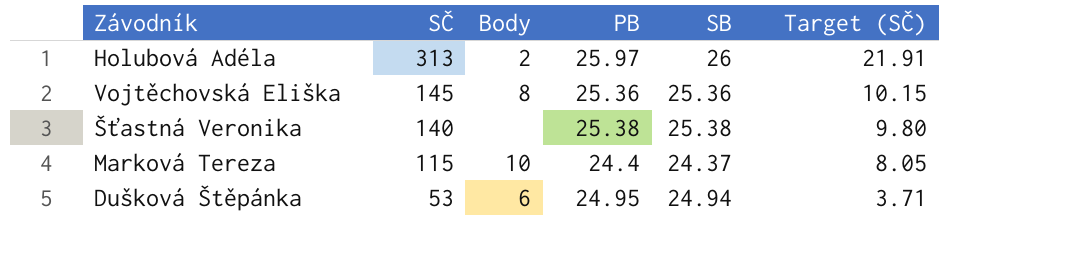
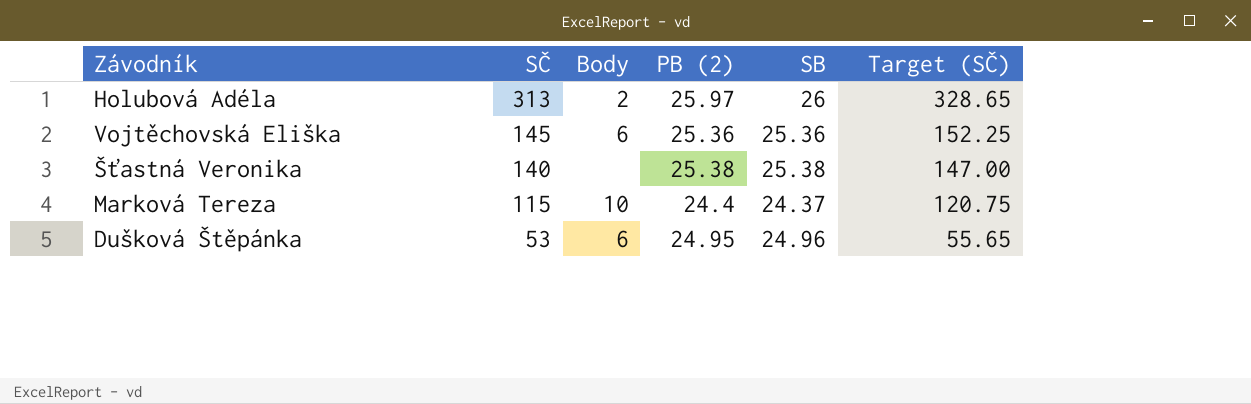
column name: PB -> PB (2)
column Target (SČ) | formula: [SČ] * 0.07 -> [SČ] * 1.05
Vojtěchovská Eliška | Body: 8 -> 6
Dušková Štěpánka | SB: 24.94 -> 24.96

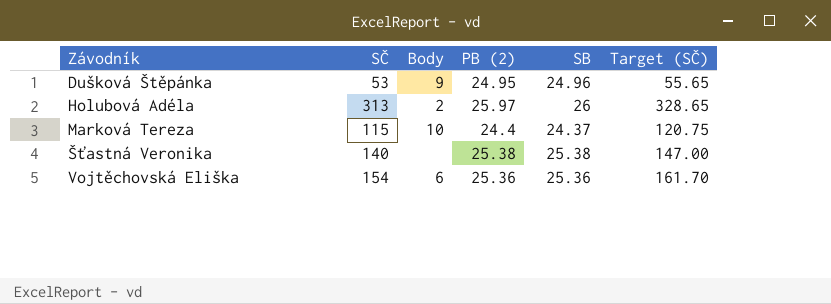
row order: SČ descending -> Závodník ascending
Dušková Štěpánka | Body: 6 -> 9
Vojtěchovská Eliška | SČ: 145 -> 154
Vojtěchovská Eliška | Target (SČ): 152.25 -> 161.70

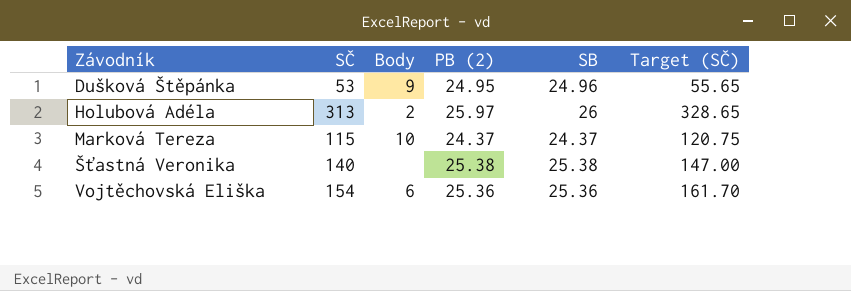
Marková Tereza | PB (2): 24.4 -> 24.37

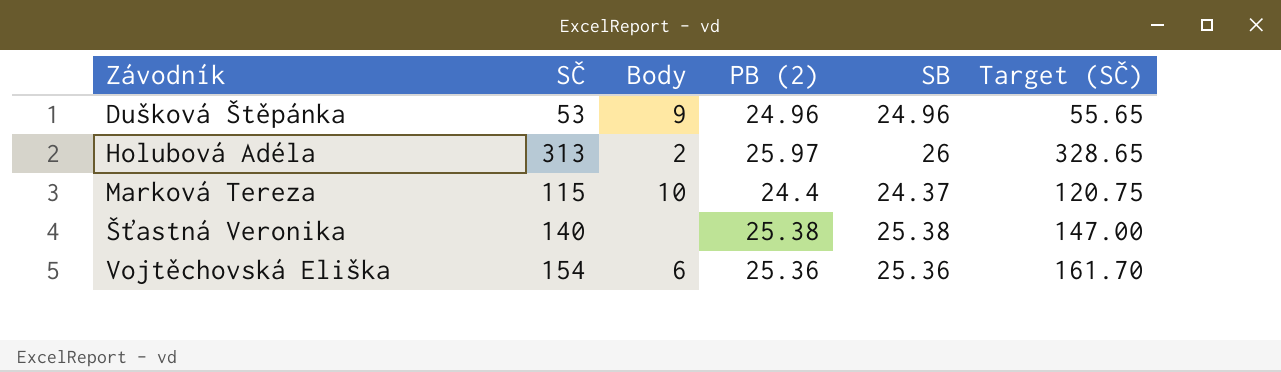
Dušková Štěpánka | PB (2): 24.95 -> 24.96
Marková Tereza | PB (2): 24.37 -> 24.4

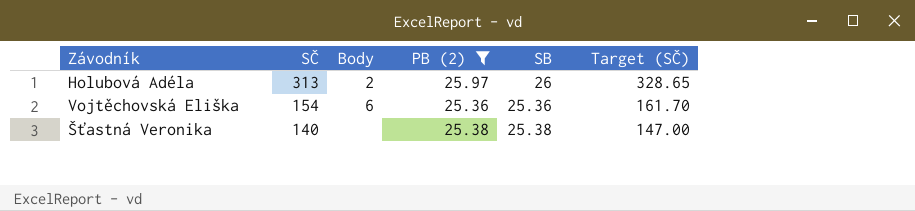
filter: none -> PB (2) >= 25.36
row order: Závodník ascending -> SČ descending

